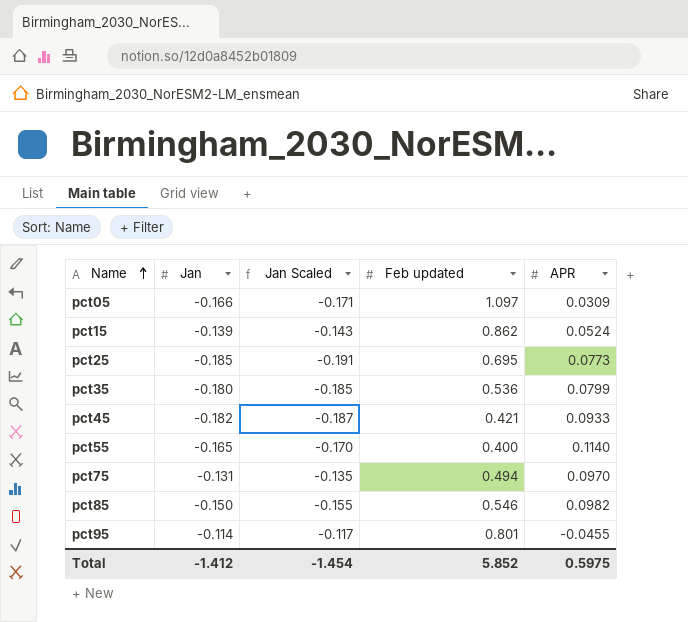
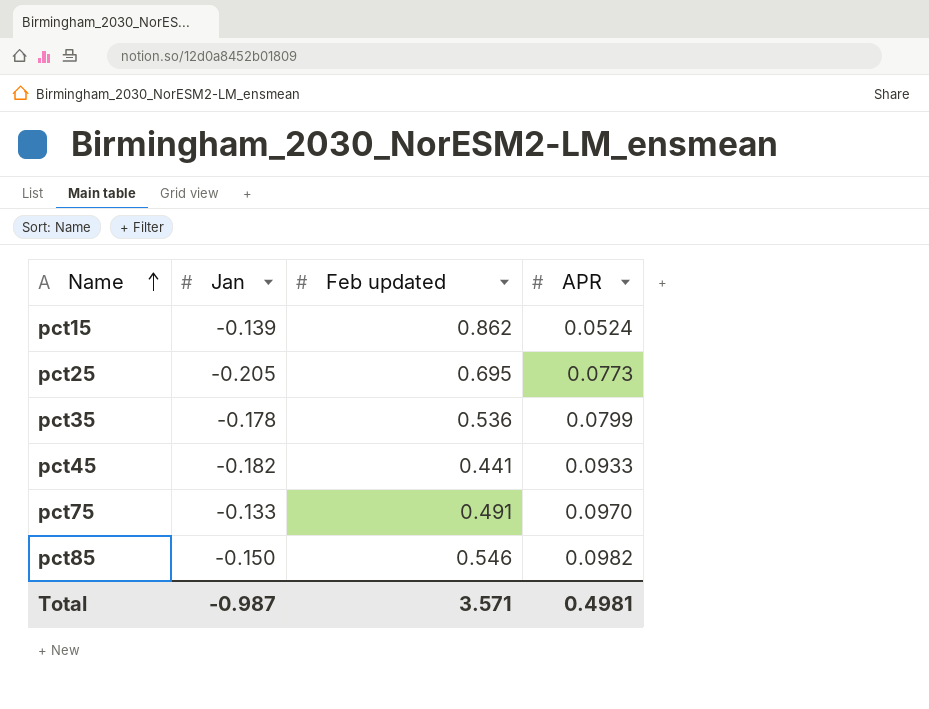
column Jan Scaled | formula: [Jan] * 1.03 -> none
row pct05: -0.166 | -0.171 | 1.097 | 0.0309 -> none
row pct55: -0.165 | -0.170 | 0.400 | 0.1140 -> none
row pct95: -0.114 | -0.117 | 0.801 | -0.0455 -> none
pct25 | Jan: -0.185 -> -0.205
pct35 | Jan: -0.180 -> -0.178
pct45 | Feb updated: 0.421 -> 0.441
pct75 | Jan: -0.131 -> -0.133
pct75 | Feb updated: 0.494 -> 0.491
Total | Jan: -1.412 -> -0.987
Total | Feb updated: 5.852 -> 3.571
Total | APR: 0.5975 -> 0.4981

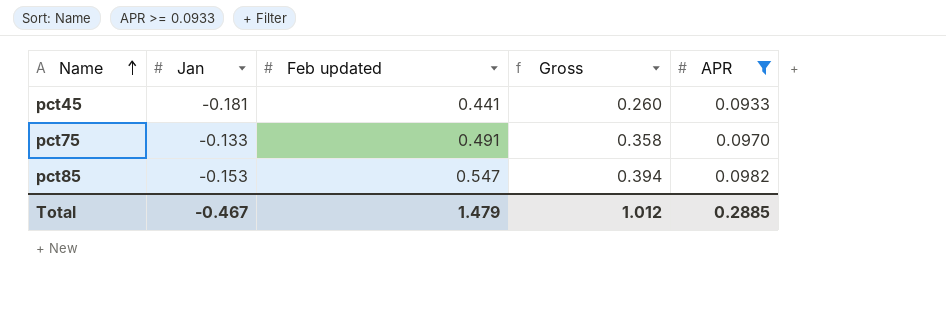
filter: none -> APR >= 0.0933
column Gross | formula: none -> [Jan] + [Feb updated]
pct45 | Jan: -0.182 -> -0.181
pct85 | Jan: -0.150 -> -0.153
pct85 | Feb updated: 0.546 -> 0.547
Total | Jan: -0.987 -> -0.467
Total | Feb updated: 3.571 -> 1.479
Total | APR: 0.4981 -> 0.2885

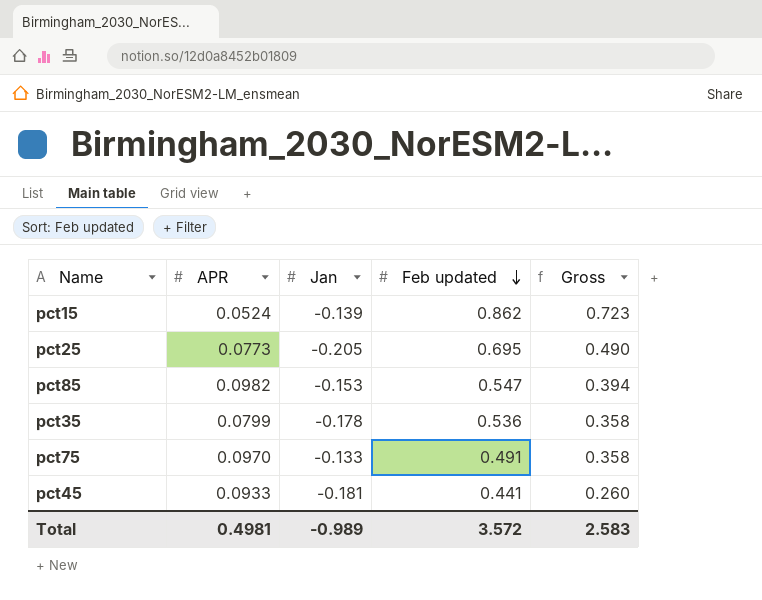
filter: APR >= 0.0933 -> none
row order: Name ascending -> Feb updated descending
column APR | position: 5 -> 2
Total | APR: 0.2885 -> 0.4981
Total | Jan: -0.467 -> -0.989
Total | Feb updated: 1.479 -> 3.572
Total | Gross: 1.012 -> 2.583

